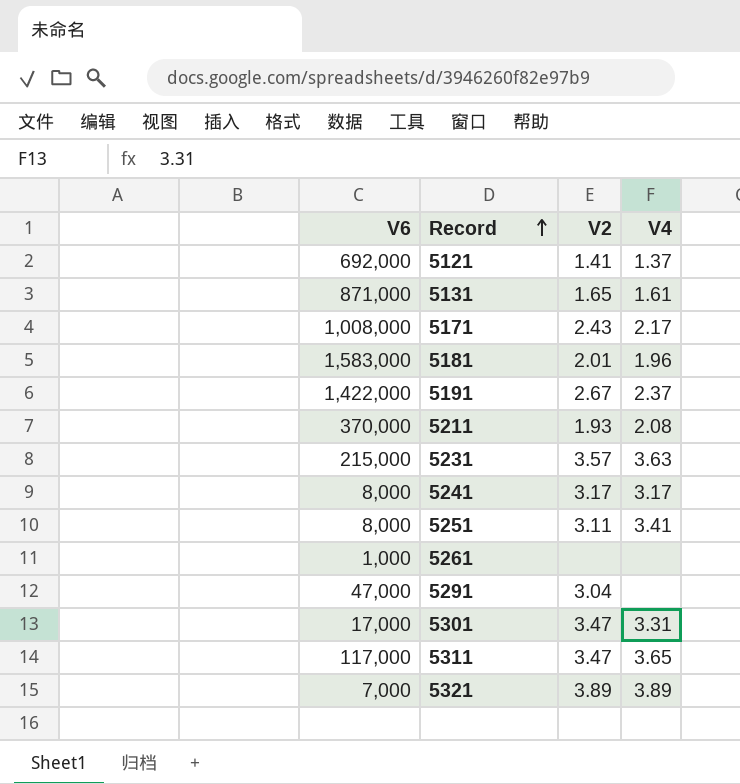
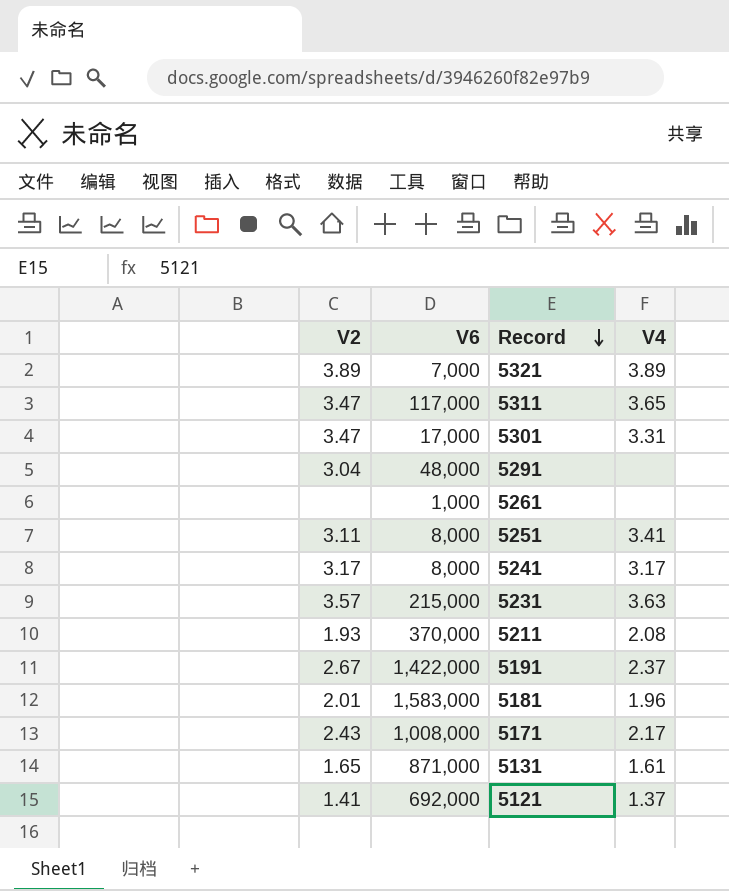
row order: Record ascending -> Record descending
column V2 | position: 3 -> 1
5291 | V6: 47,000 -> 48,000

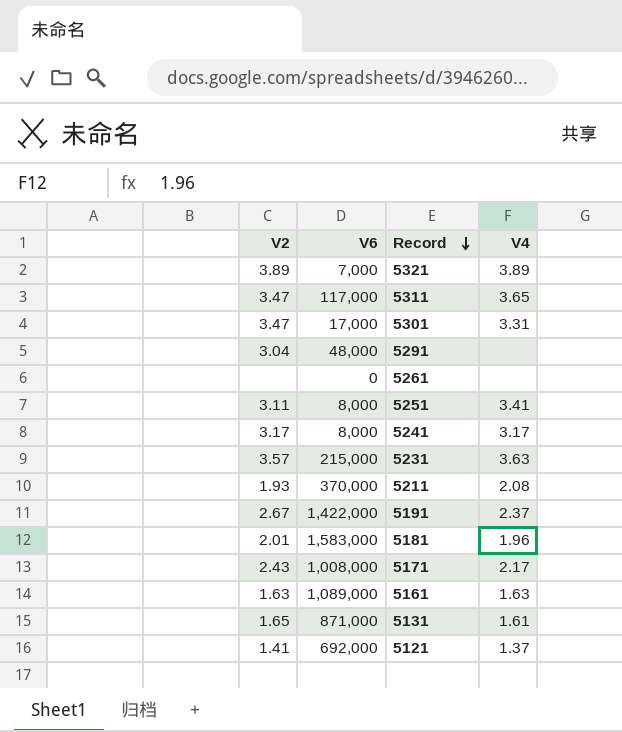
5261 | V6: 1,000 -> 0
row 5161: none -> 1.63 | 1,089,000 | 1.63

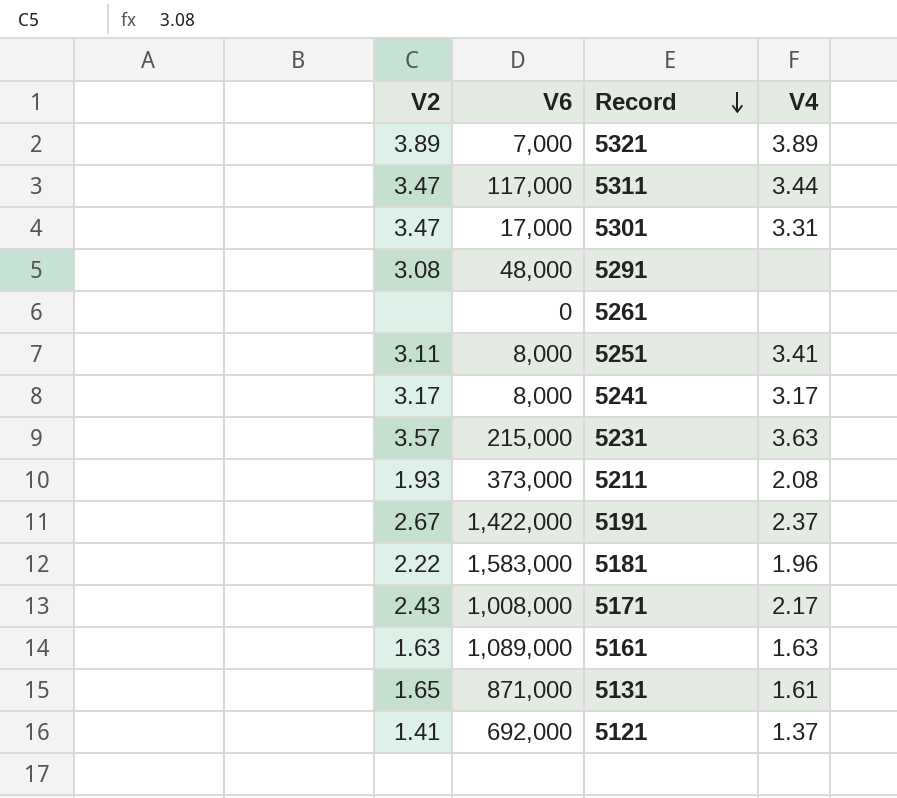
5311 | V4: 3.65 -> 3.44
5291 | V2: 3.04 -> 3.08
5211 | V6: 370,000 -> 373,000
5181 | V2: 2.01 -> 2.22

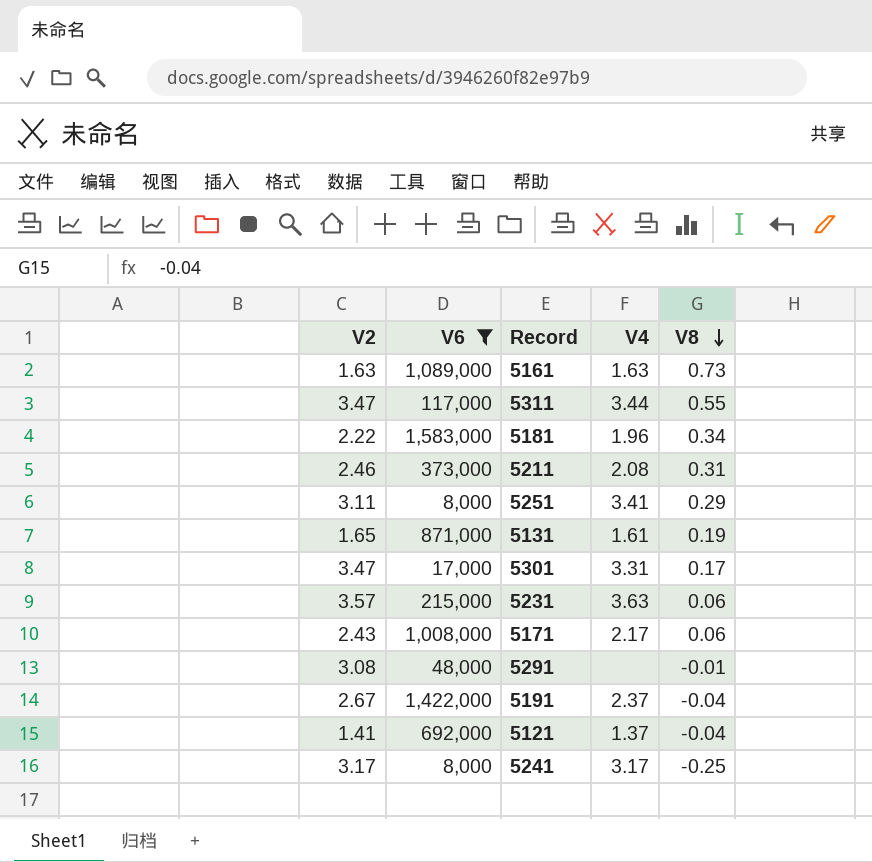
filter: none -> V6 >= 8,000
row order: Record descending -> V8 descending
column V8 | position: none -> 5
5211 | V2: 1.93 -> 2.46

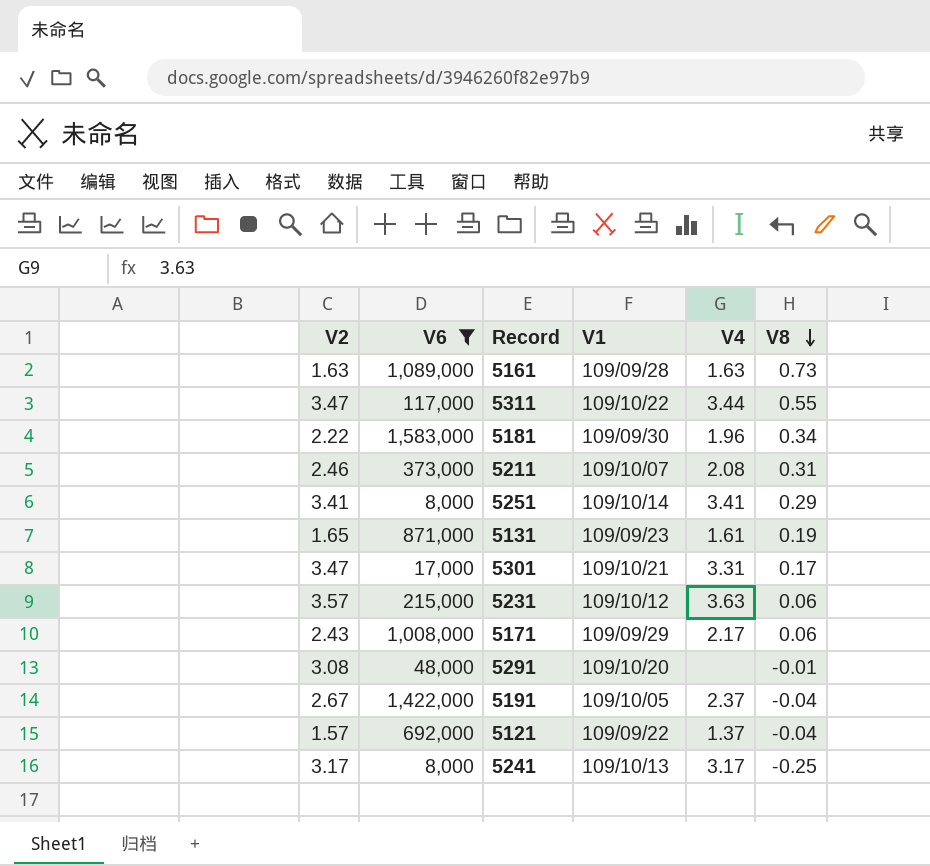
column V1 | position: none -> 4
5251 | V2: 3.11 -> 3.41
5121 | V2: 1.41 -> 1.57

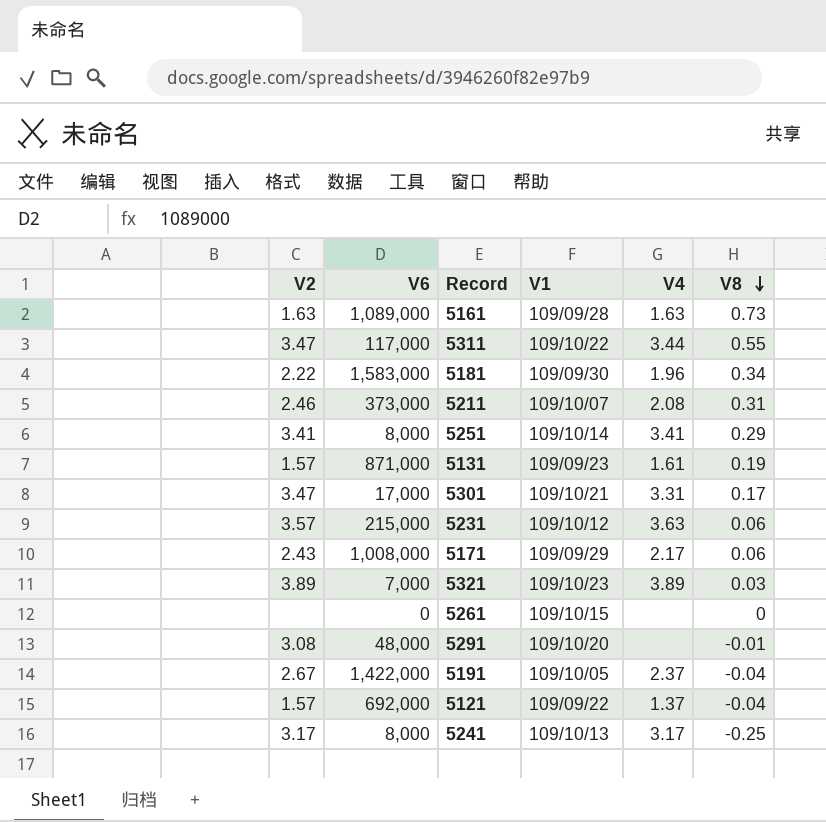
filter: V6 >= 8,000 -> none
5131 | V2: 1.65 -> 1.57

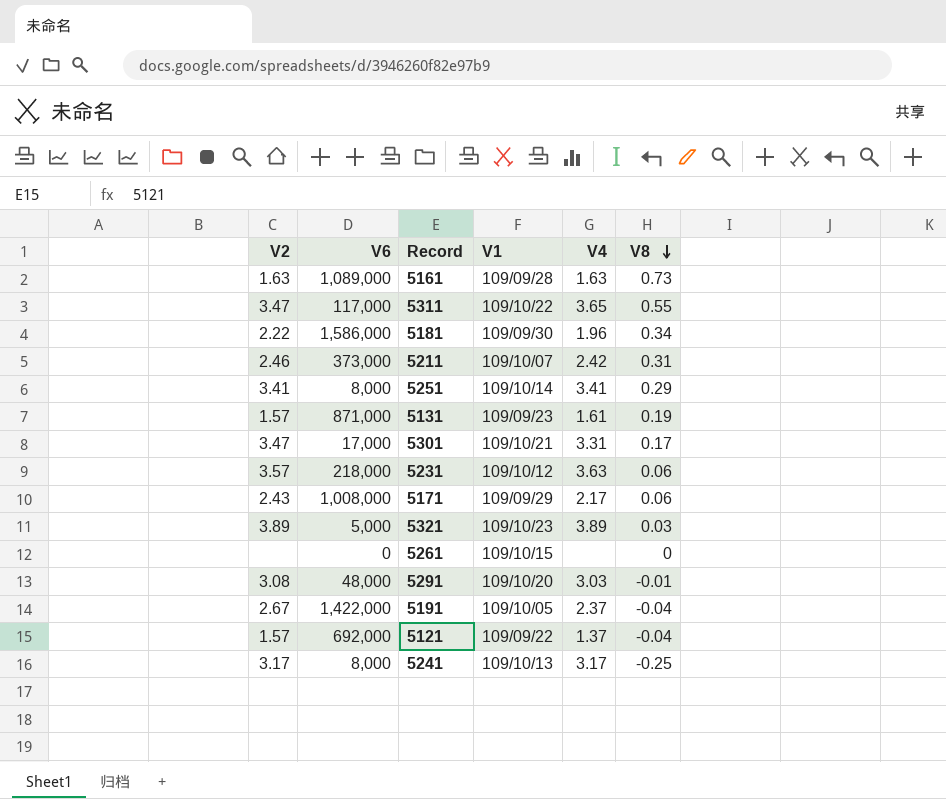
5311 | V4: 3.44 -> 3.65
5181 | V6: 1,583,000 -> 1,586,000
5211 | V4: 2.08 -> 2.42
5231 | V6: 215,000 -> 218,000
5321 | V6: 7,000 -> 5,000
5291 | V4: none -> 3.03

